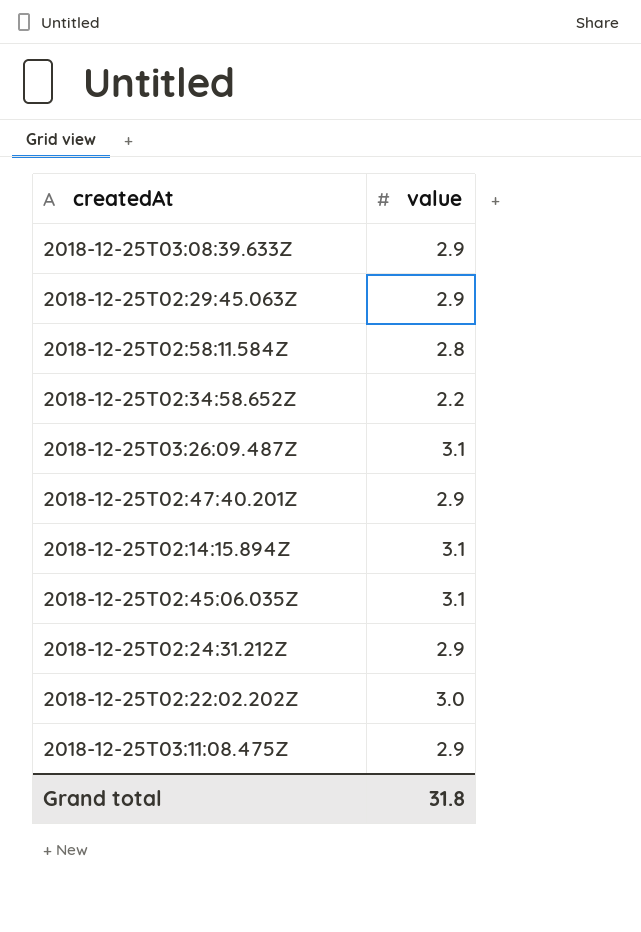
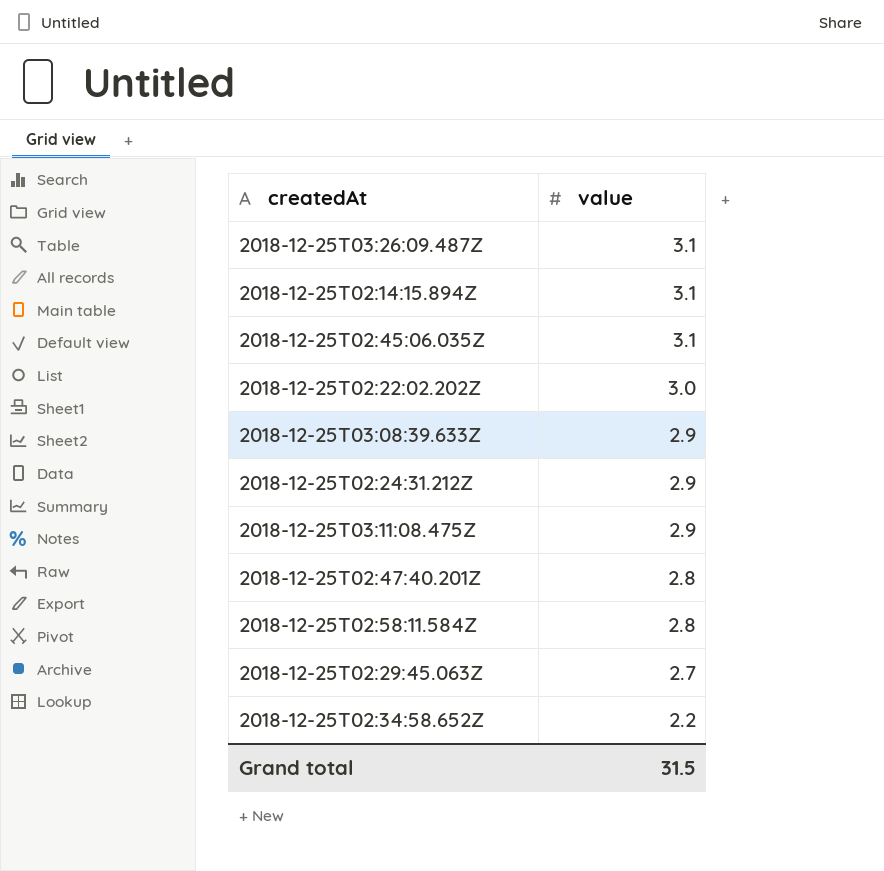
row order: none -> value descending
2018-12-25T02:47:40.201Z | value: 2.9 -> 2.8
2018-12-25T02:29:45.063Z | value: 2.9 -> 2.7
Grand total | value: 31.8 -> 31.5

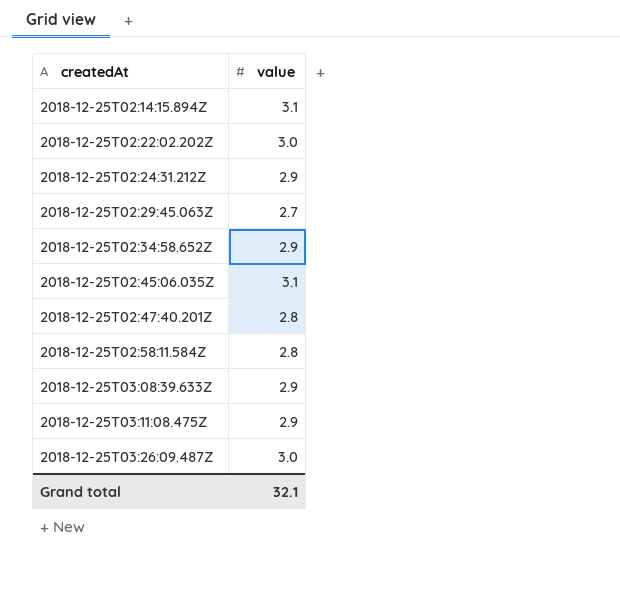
row order: value descending -> createdAt ascending
2018-12-25T02:34:58.652Z | value: 2.2 -> 2.9
2018-12-25T03:26:09.487Z | value: 3.1 -> 3.0
Grand total | value: 31.5 -> 32.1

